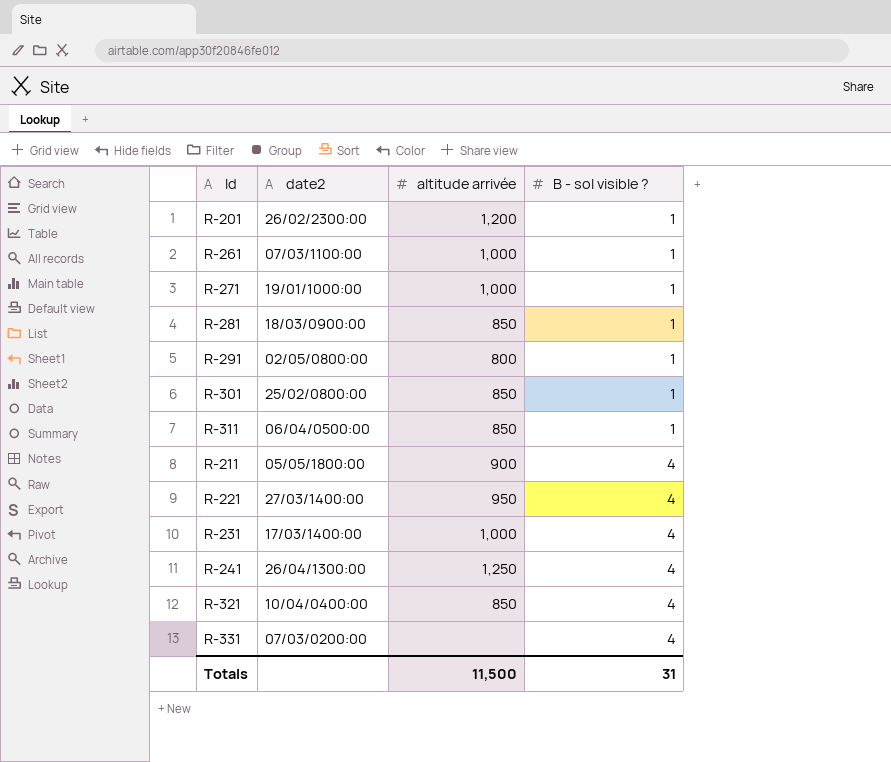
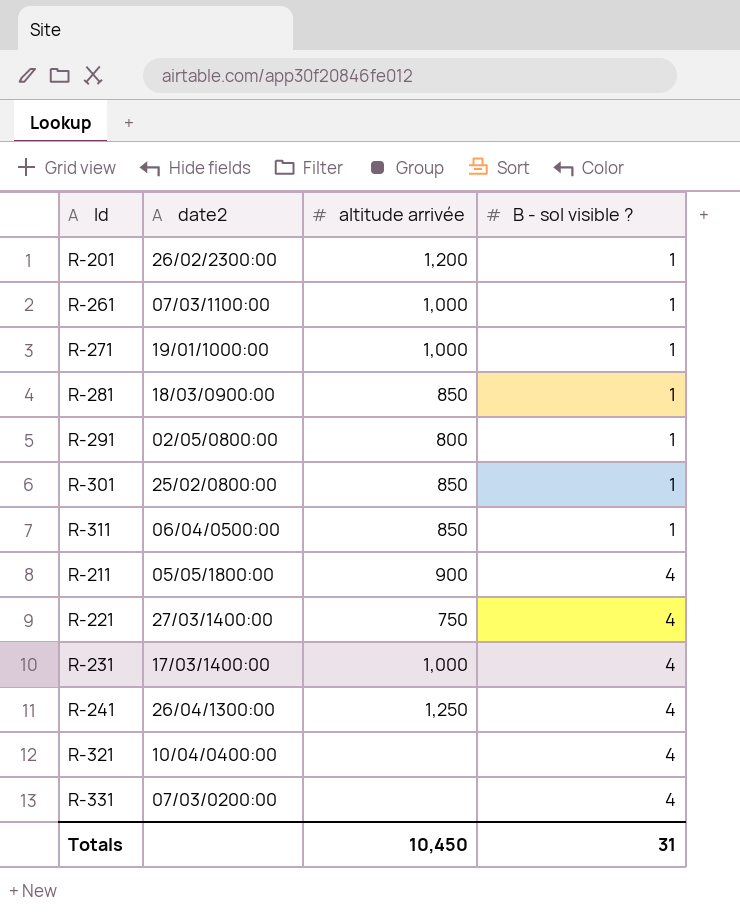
R-221 | altitude arrivée: 950 -> 750
R-321 | altitude arrivée: 850 -> none
Totals | altitude arrivée: 11,500 -> 10,450

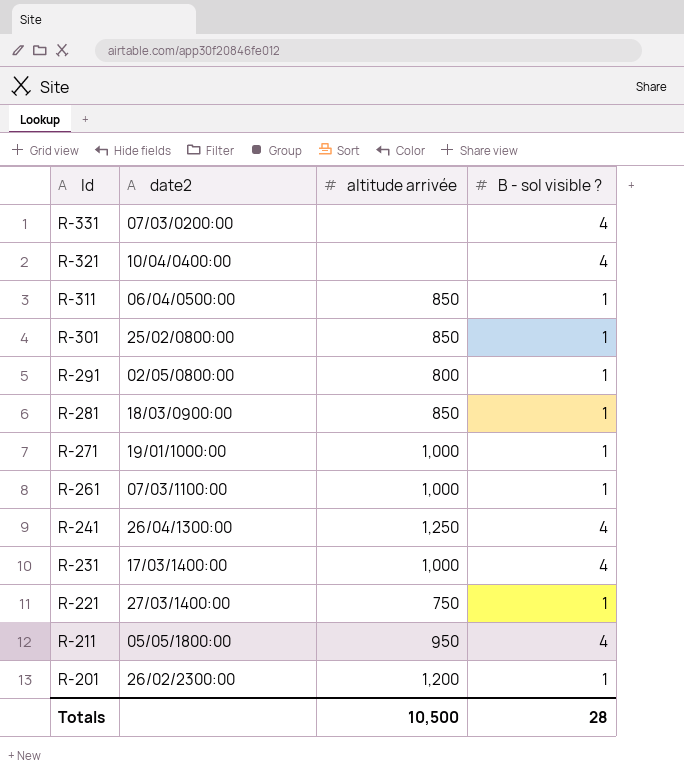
row order: B - sol visible ? ascending -> Id descending
R-221 | B - sol visible ?: 4 -> 1
R-211 | altitude arrivée: 900 -> 950
Totals | altitude arrivée: 10,450 -> 10,500
Totals | B - sol visible ?: 31 -> 28

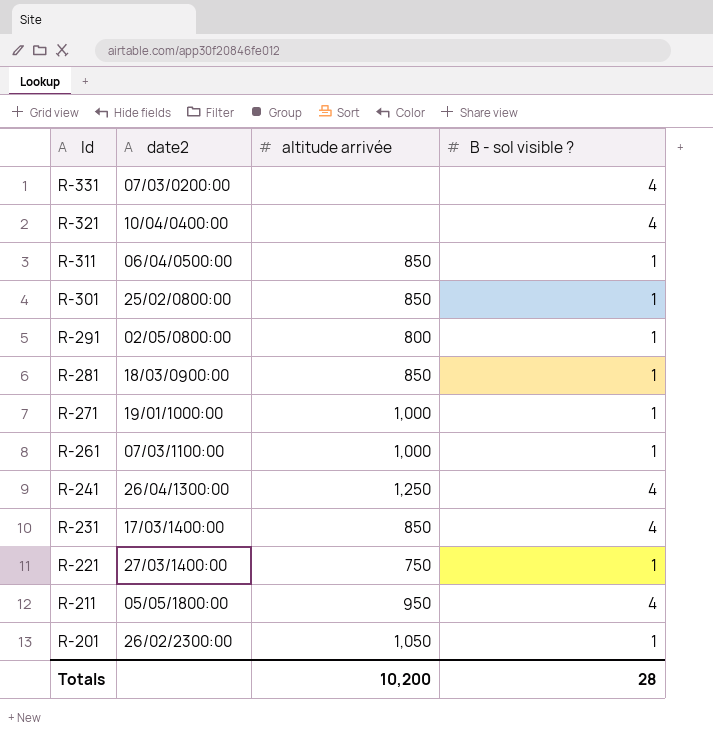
R-231 | altitude arrivée: 1,000 -> 850
R-201 | altitude arrivée: 1,200 -> 1,050
Totals | altitude arrivée: 10,500 -> 10,200

